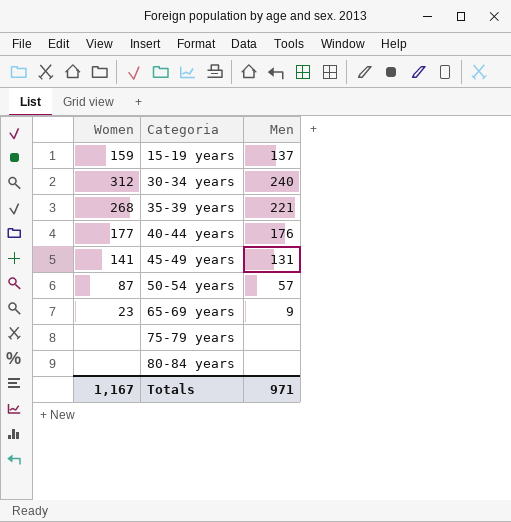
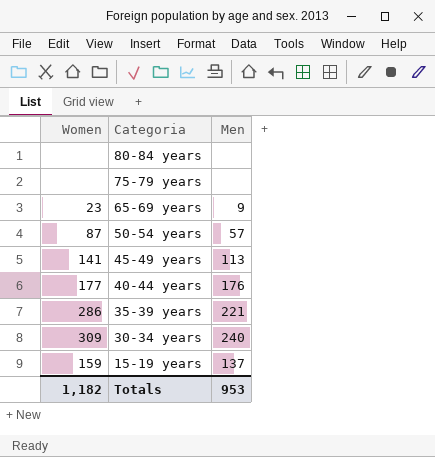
row order: Categoria ascending -> Categoria descending
45-49 years | Men: 131 -> 113
35-39 years | Women: 268 -> 286
30-34 years | Women: 312 -> 309
Totals | Women: 1,167 -> 1,182
Totals | Men: 971 -> 953

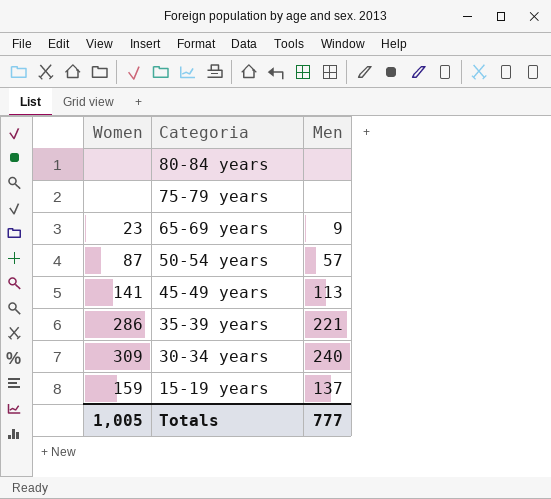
row 40-44 years: 177 | 176 -> none
Totals | Women: 1,182 -> 1,005
Totals | Men: 953 -> 777

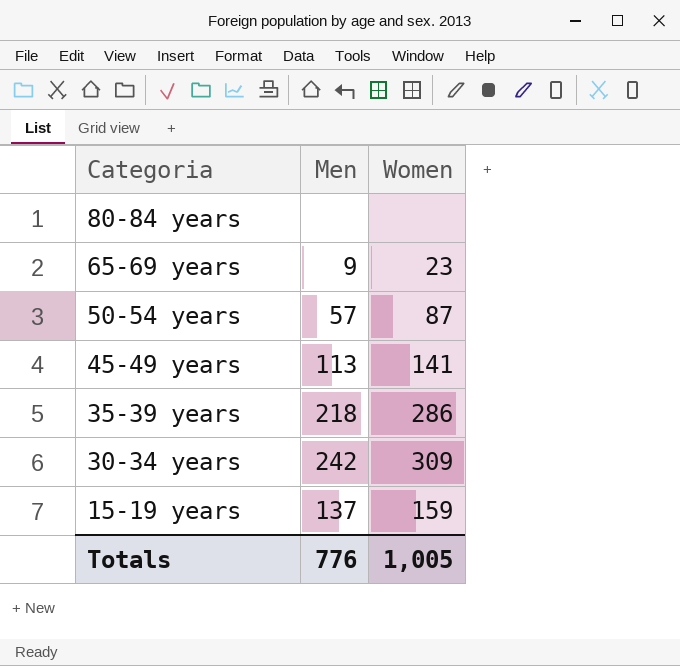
column Women | position: 1 -> 3
row 75-79 years: none | none -> none
35-39 years | Men: 221 -> 218
30-34 years | Men: 240 -> 242
Totals | Men: 777 -> 776

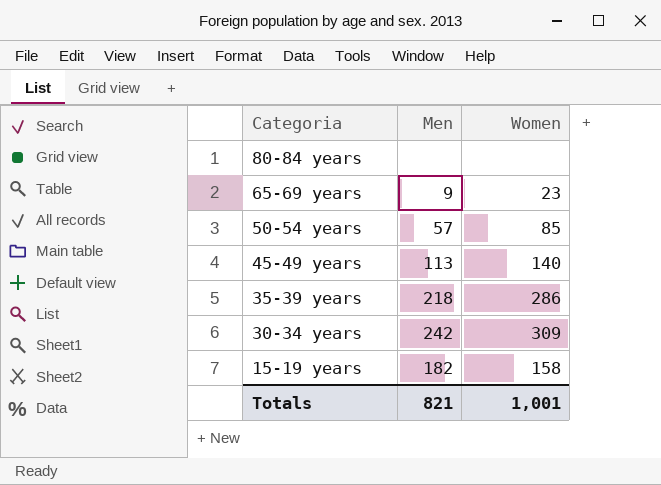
50-54 years | Women: 87 -> 85
45-49 years | Women: 141 -> 140
15-19 years | Men: 137 -> 182
15-19 years | Women: 159 -> 158
Totals | Men: 776 -> 821
Totals | Women: 1,005 -> 1,001

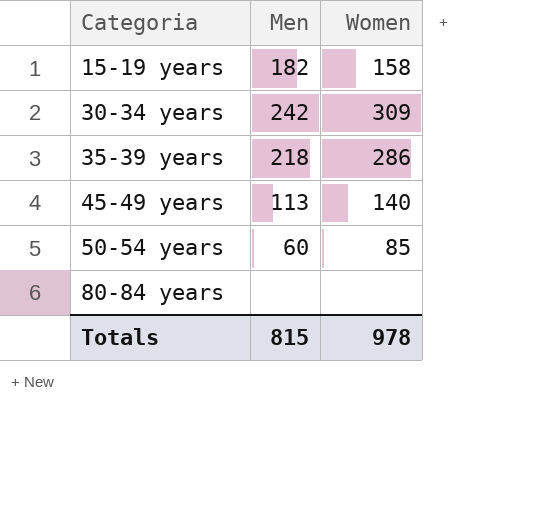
row order: Categoria descending -> Categoria ascending
row 65-69 years: 9 | 23 -> none
50-54 years | Men: 57 -> 60
Totals | Men: 821 -> 815
Totals | Women: 1,001 -> 978

